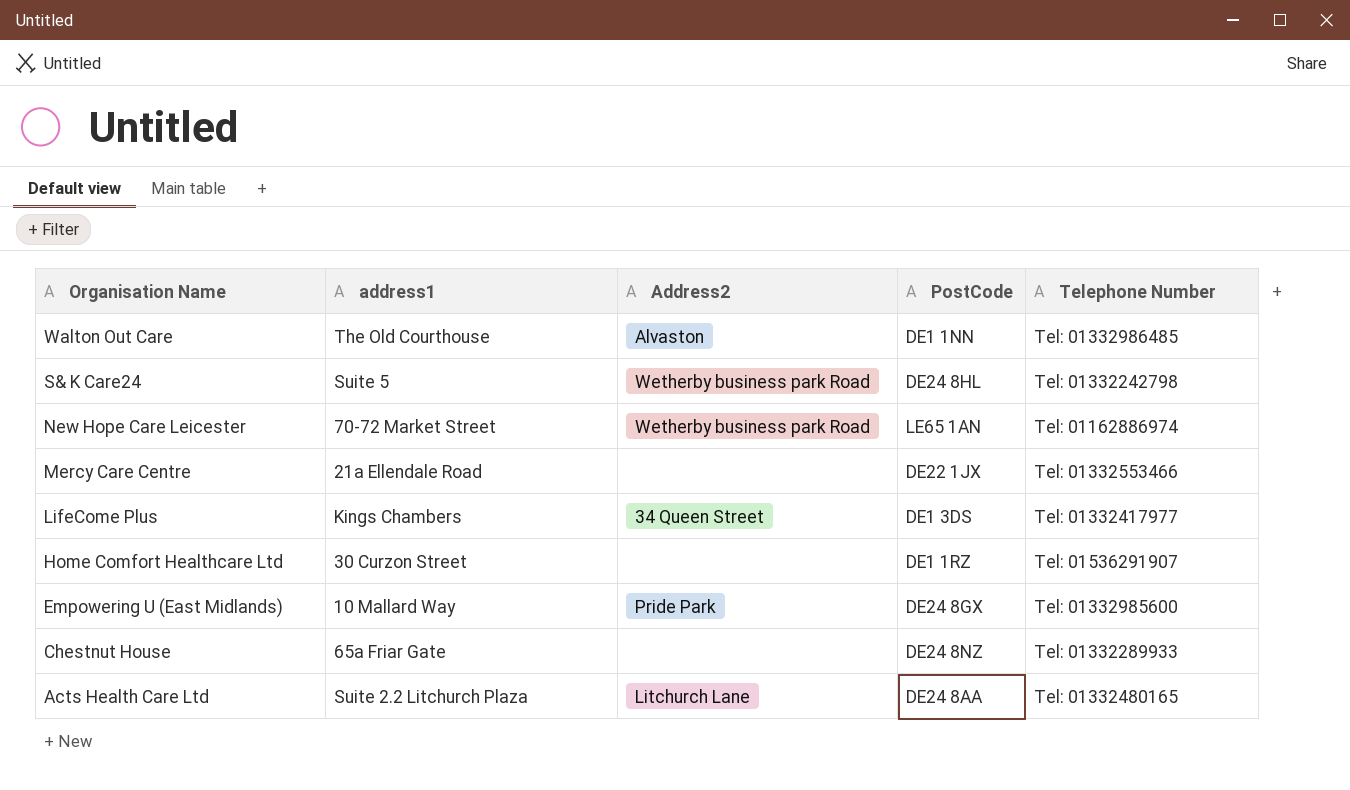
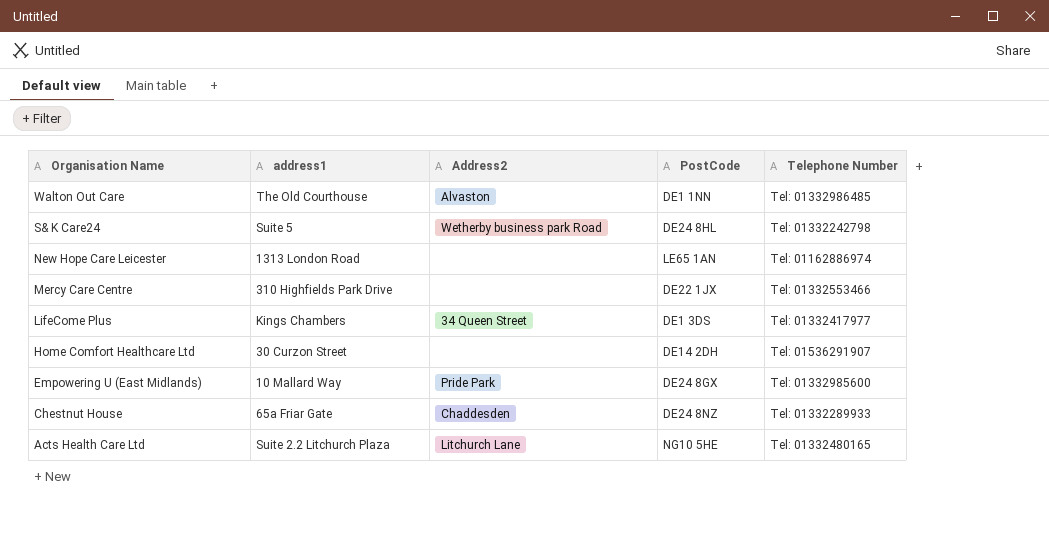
New Hope Care Leicester | address1: 70-72 Market Street -> 1313 London Road
New Hope Care Leicester | Address2: Wetherby business park Road -> none
Mercy Care Centre | address1: 21a Ellendale Road -> 310 Highfields Park Drive
Home Comfort Healthcare Ltd | PostCode: DE1 1RZ -> DE14 2DH
Chestnut House | Address2: none -> Chaddesden
Acts Health Care Ltd | PostCode: DE24 8AA -> NG10 5HE

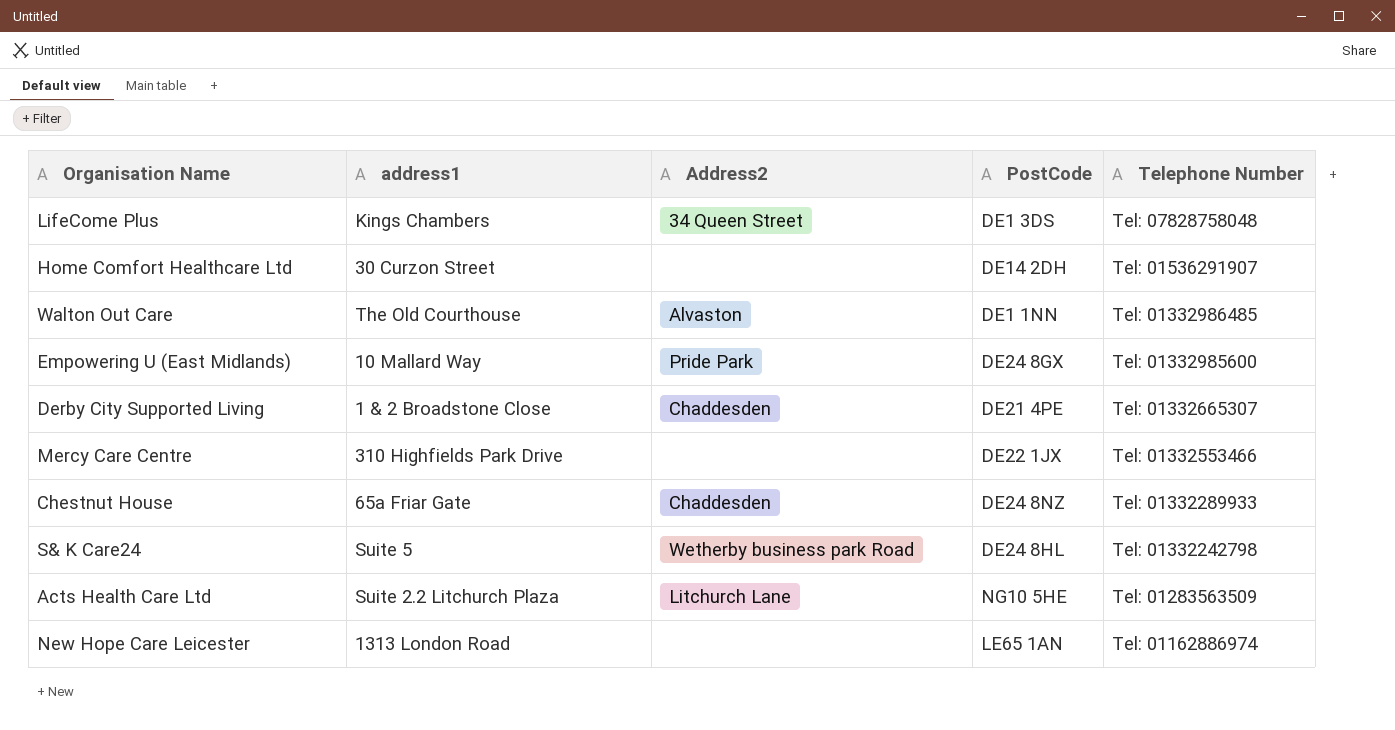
row order: Organisation Name descending -> Telephone Number descending
LifeCome Plus | Telephone Number: Tel: 01332417977 -> Tel: 07828758048
row Derby City Supported Living: none -> 1 & 2 Broadstone Close | Chaddesden | DE21 4PE | Tel: 01332665307
Acts Health Care Ltd | Telephone Number: Tel: 01332480165 -> Tel: 01283563509

